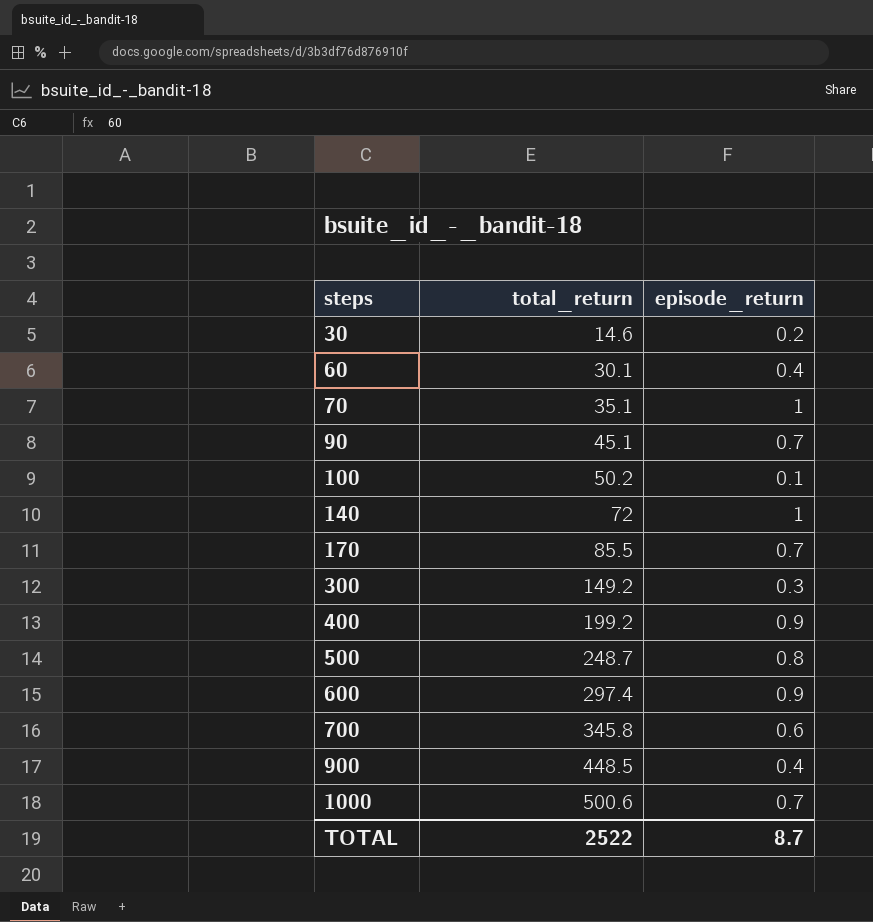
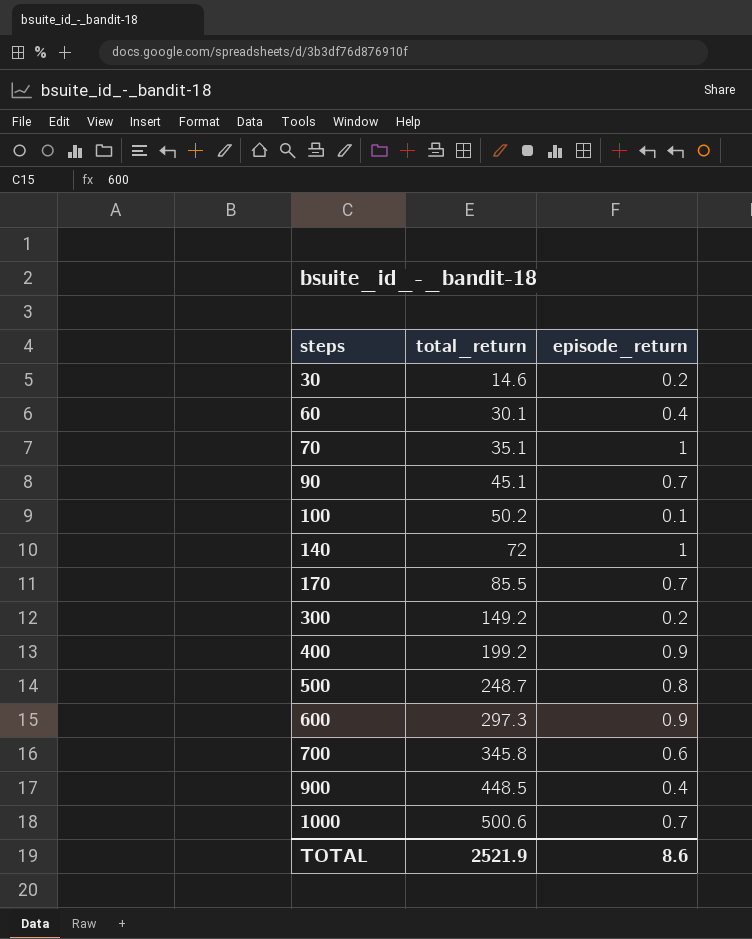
300 | episode_return: 0.3 -> 0.2
600 | total_return: 297.4 -> 297.3
TOTAL | total_return: 2522 -> 2521.9
TOTAL | episode_return: 8.7 -> 8.6

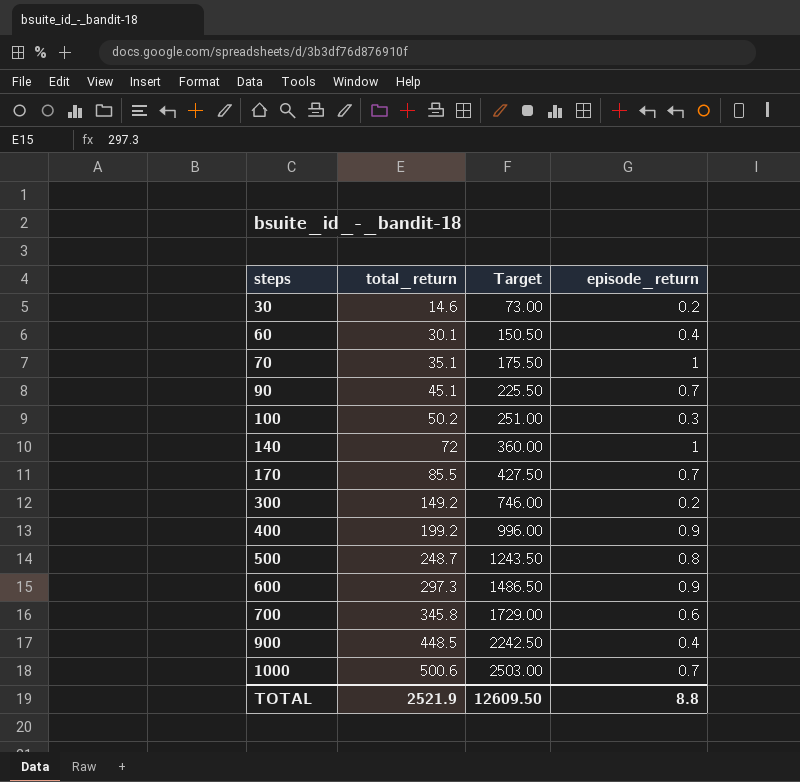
column Target | formula: none -> [total_return] * 5
100 | episode_return: 0.1 -> 0.3
TOTAL | episode_return: 8.6 -> 8.8

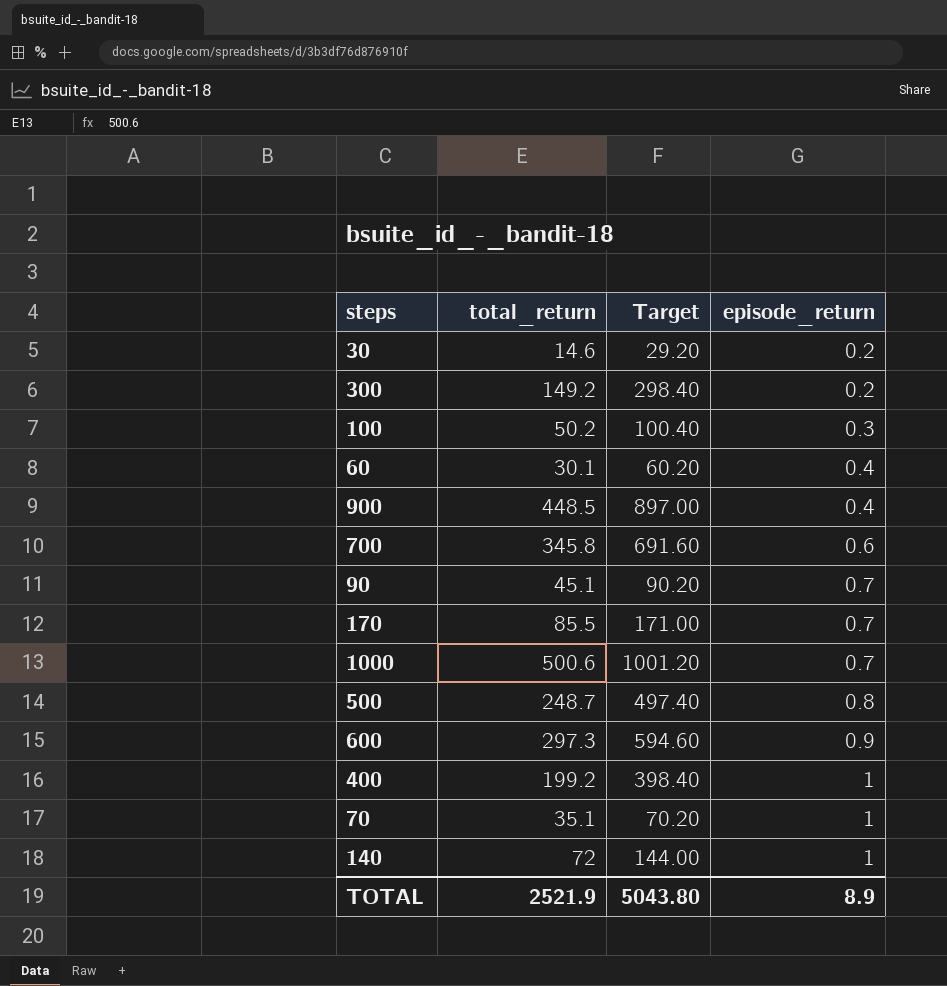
row order: steps ascending -> episode_return ascending
column Target | formula: [total_return] * 5 -> [total_return] * 2
400 | episode_return: 0.9 -> 1
TOTAL | Target: 12609.50 -> 5043.80
TOTAL | episode_return: 8.8 -> 8.9

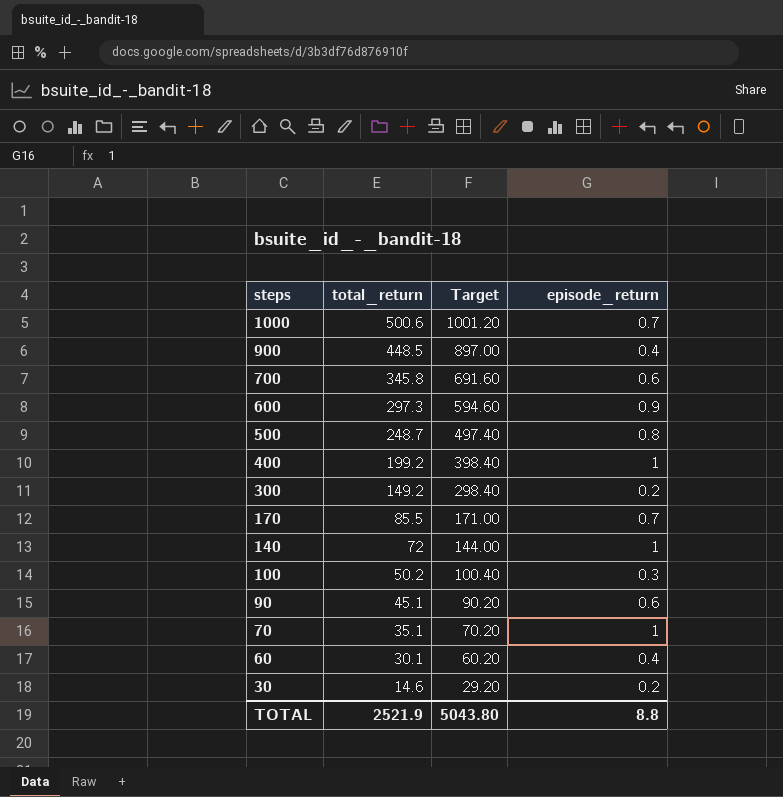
row order: episode_return ascending -> steps descending
90 | episode_return: 0.7 -> 0.6
TOTAL | episode_return: 8.9 -> 8.8

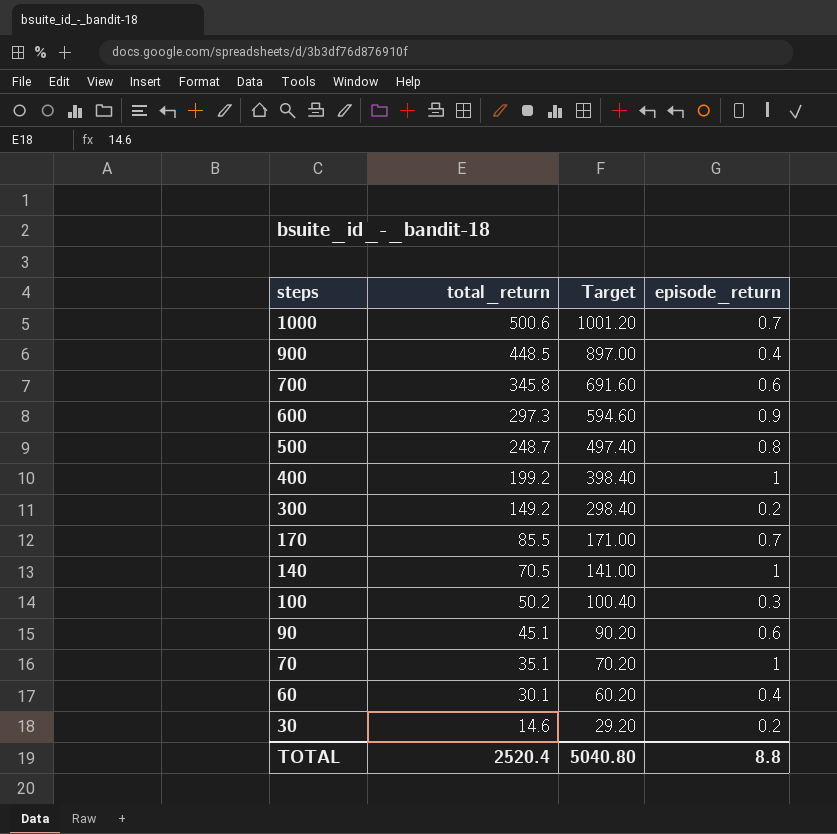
140 | total_return: 72 -> 70.5
140 | Target: 144.00 -> 141.00
TOTAL | total_return: 2521.9 -> 2520.4
TOTAL | Target: 5043.80 -> 5040.80

